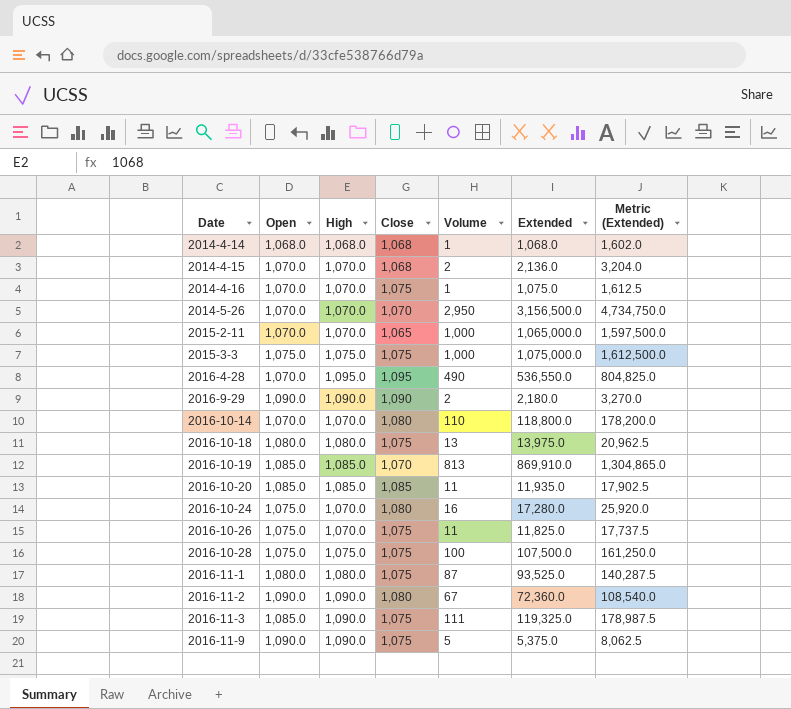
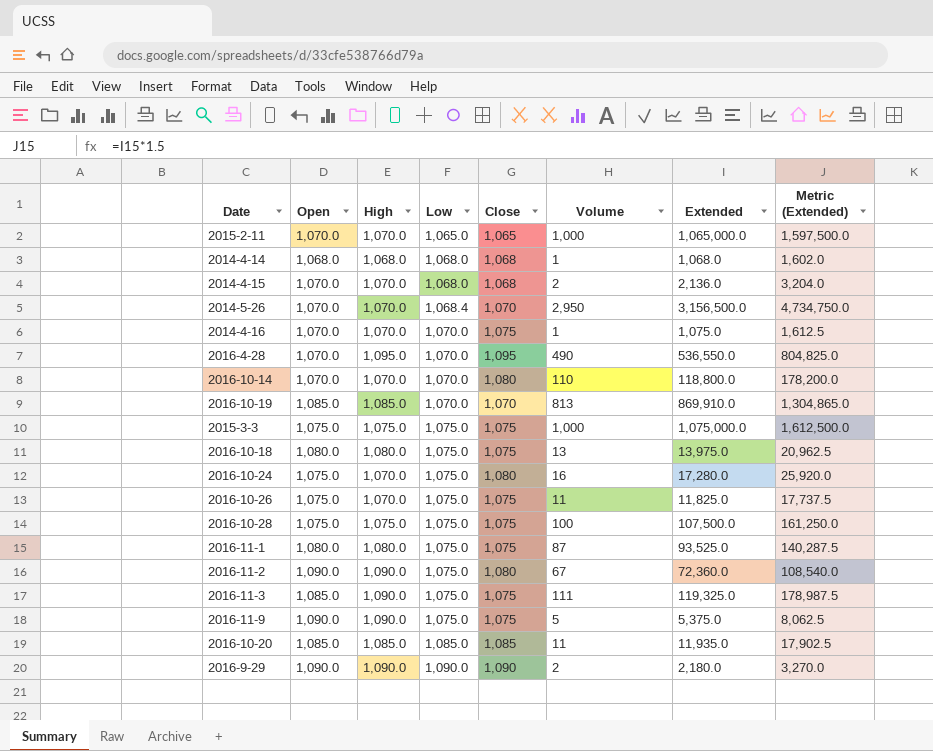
row order: Date ascending -> Low ascending
column Low | position: none -> 4

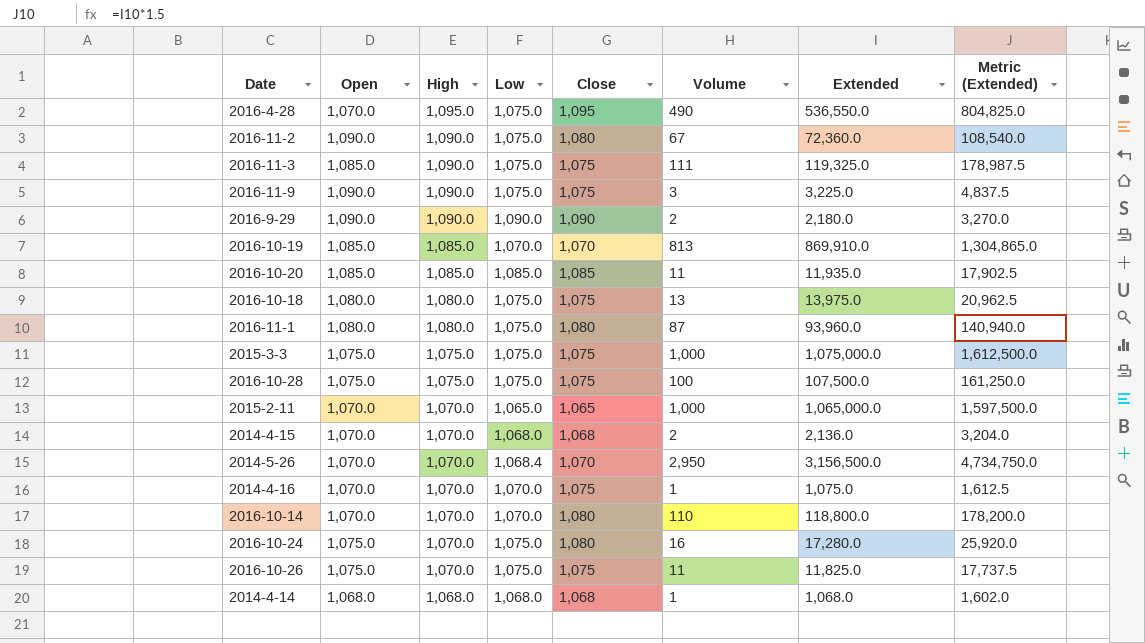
row order: Low ascending -> High descending
2016-4-28 | Low: 1,070.0 -> 1,075.0
2016-11-9 | Volume: 5 -> 3
2016-11-9 | Extended: 5,375.0 -> 3,225.0
2016-11-9 | Metric (Extended): 8,062.5 -> 4,837.5
2016-11-1 | Close: 1,075 -> 1,080
2016-11-1 | Extended: 93,525.0 -> 93,960.0
2016-11-1 | Metric (Extended): 140,287.5 -> 140,940.0

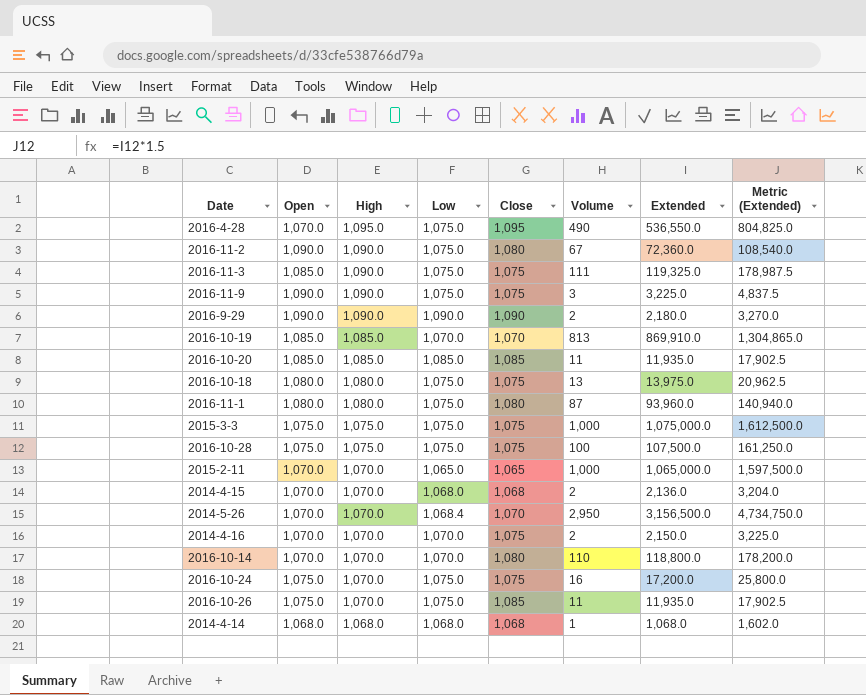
2014-4-16 | Volume: 1 -> 2
2014-4-16 | Extended: 1,075.0 -> 2,150.0
2014-4-16 | Metric (Extended): 1,612.5 -> 3,225.0
2016-10-24 | Close: 1,080 -> 1,075
2016-10-24 | Extended: 17,280.0 -> 17,200.0
2016-10-24 | Metric (Extended): 25,920.0 -> 25,800.0
2016-10-26 | Close: 1,075 -> 1,085
2016-10-26 | Extended: 11,825.0 -> 11,935.0
2016-10-26 | Metric (Extended): 17,737.5 -> 17,902.5

